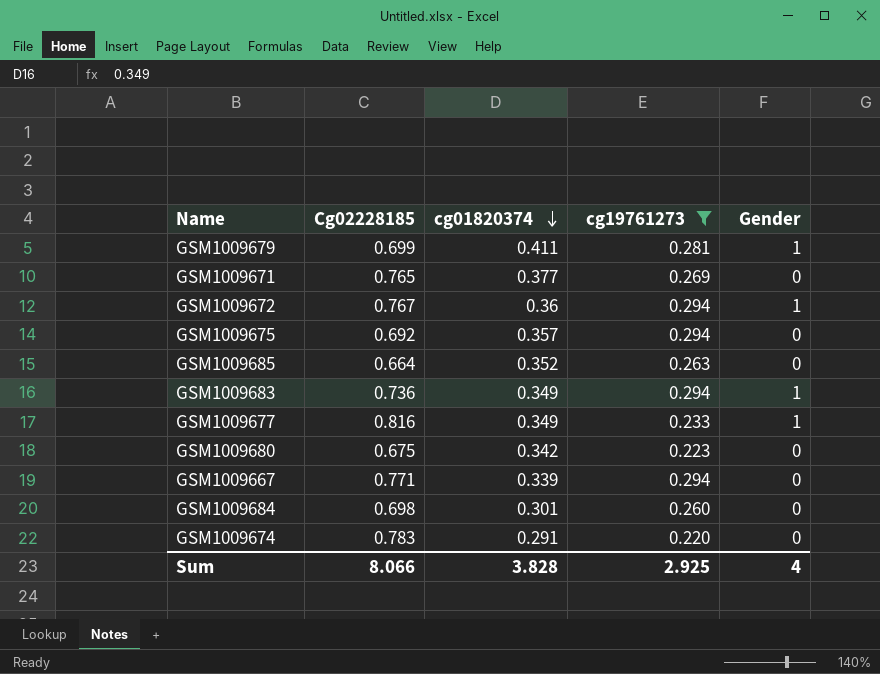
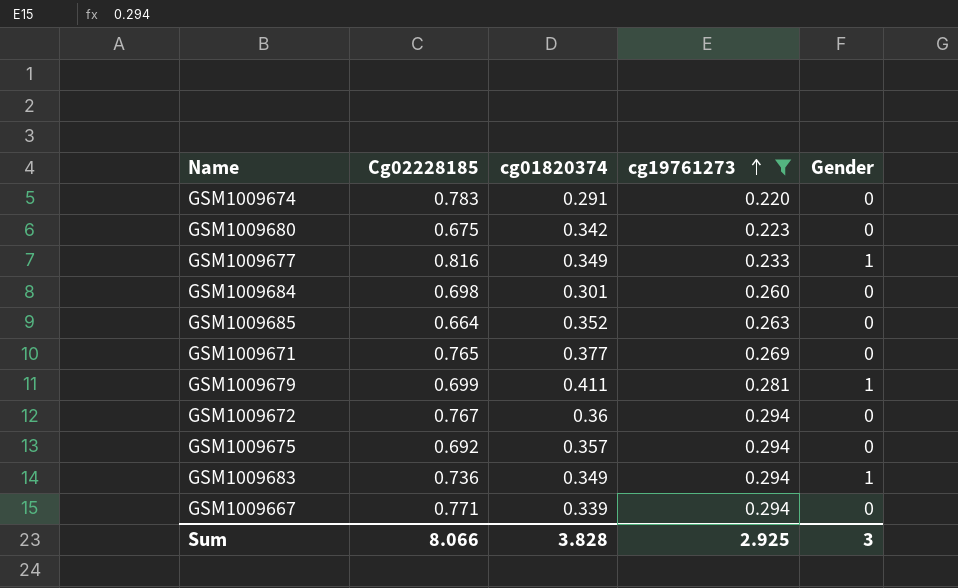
row order: cg01820374 descending -> cg19761273 ascending
GSM1009672 | Gender: 1 -> 0
Sum | Gender: 4 -> 3

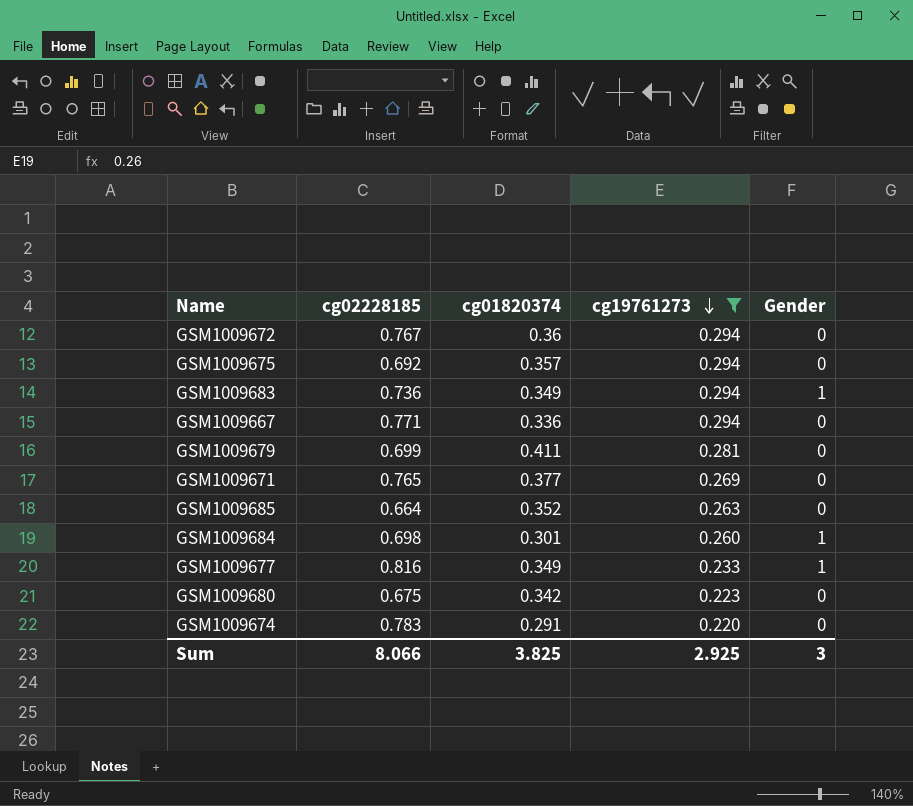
row order: cg19761273 ascending -> cg19761273 descending
column name: Cg02228185 -> cg02228185
GSM1009667 | cg01820374: 0.339 -> 0.336
GSM1009679 | Gender: 1 -> 0
GSM1009684 | Gender: 0 -> 1
Sum | cg01820374: 3.828 -> 3.825

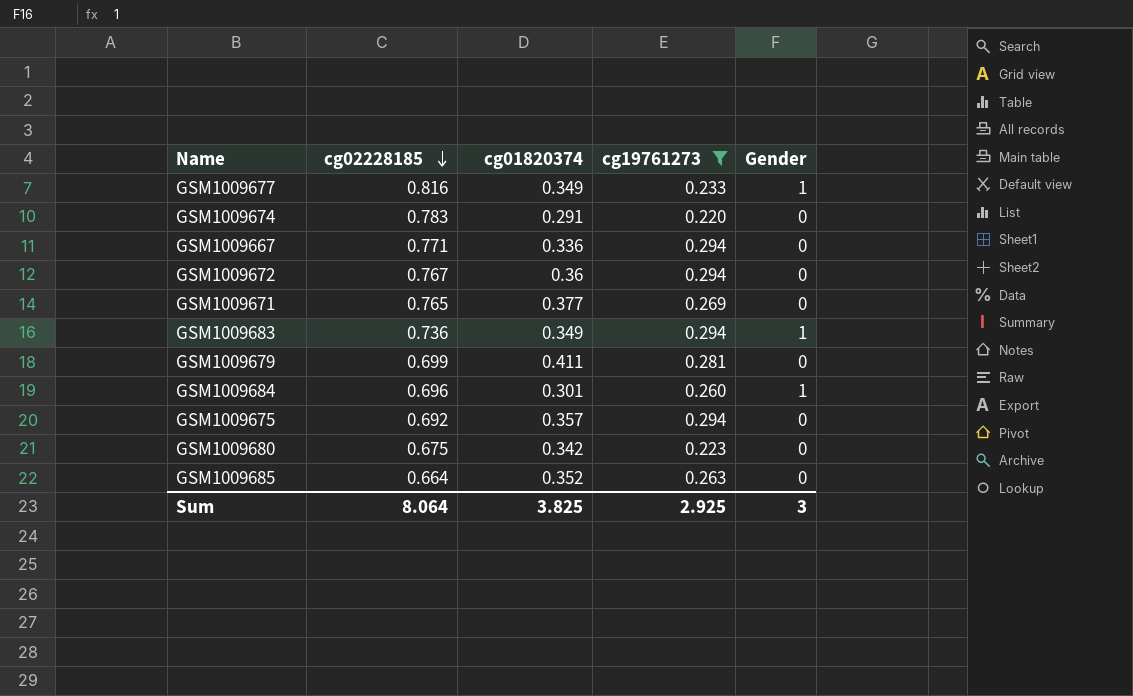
row order: cg19761273 descending -> cg02228185 descending
GSM1009684 | cg02228185: 0.698 -> 0.696
Sum | cg02228185: 8.066 -> 8.064

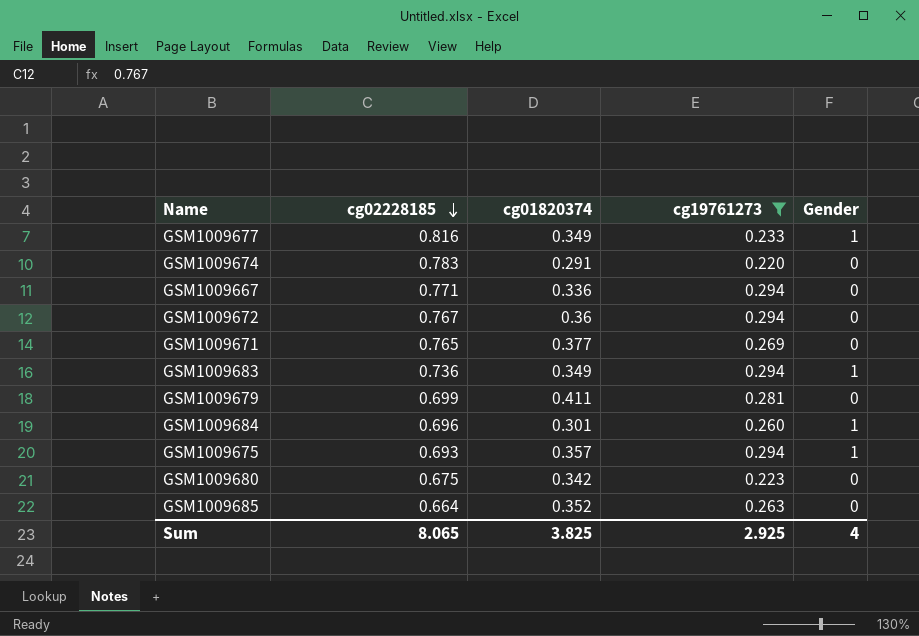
GSM1009675 | cg02228185: 0.692 -> 0.693
GSM1009675 | Gender: 0 -> 1
Sum | cg02228185: 8.064 -> 8.065
Sum | Gender: 3 -> 4

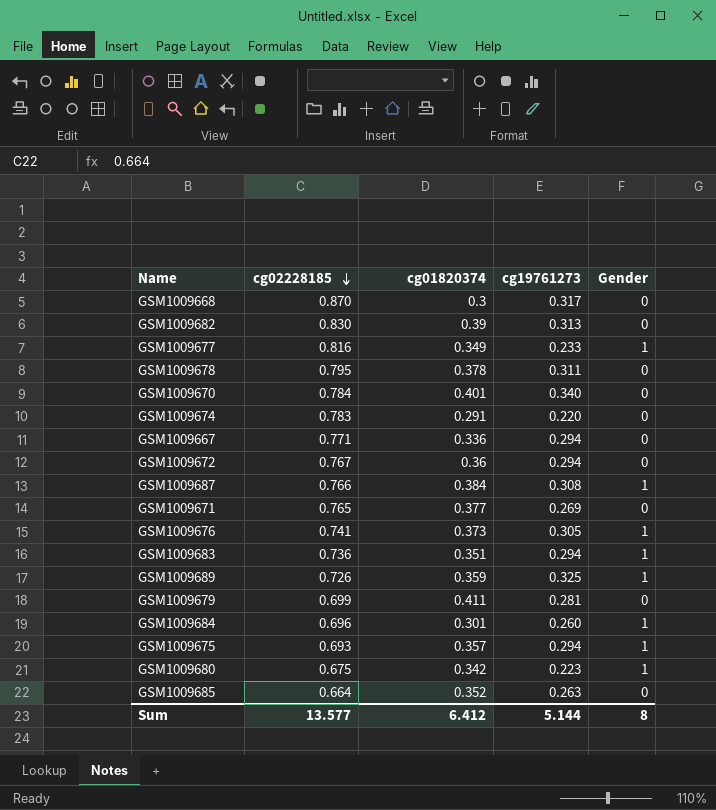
filter: cg19761273 <= 0.294 -> none
GSM1009683 | cg01820374: 0.349 -> 0.351
GSM1009680 | Gender: 0 -> 1
Sum | cg02228185: 8.065 -> 13.577
Sum | cg01820374: 3.825 -> 6.412
Sum | cg19761273: 2.925 -> 5.144
Sum | Gender: 4 -> 8

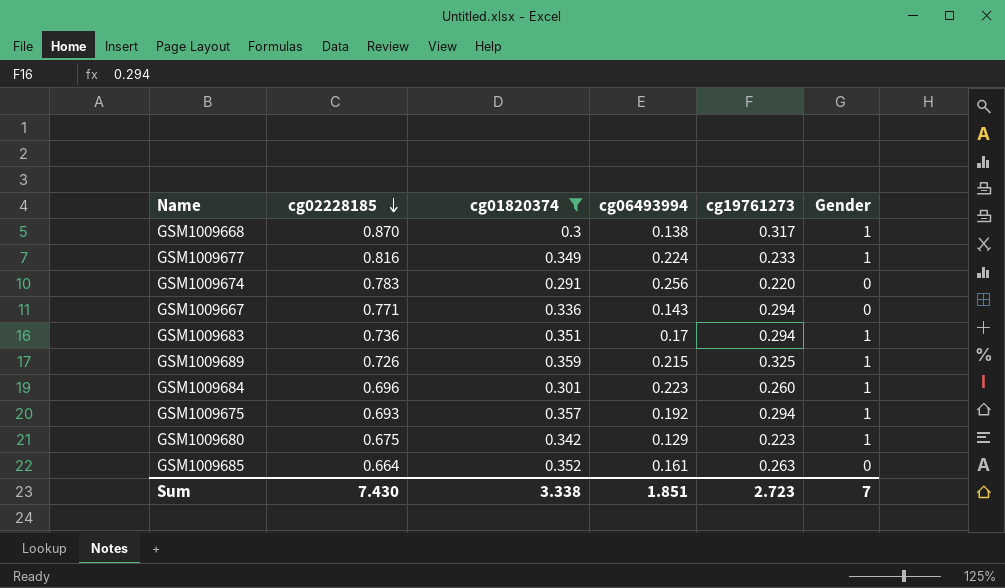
filter: none -> cg01820374 <= 0.359
column cg06493994 | position: none -> 4
GSM1009668 | Gender: 0 -> 1
Sum | cg02228185: 13.577 -> 7.430
Sum | cg01820374: 6.412 -> 3.338
Sum | cg19761273: 5.144 -> 2.723
Sum | Gender: 8 -> 7

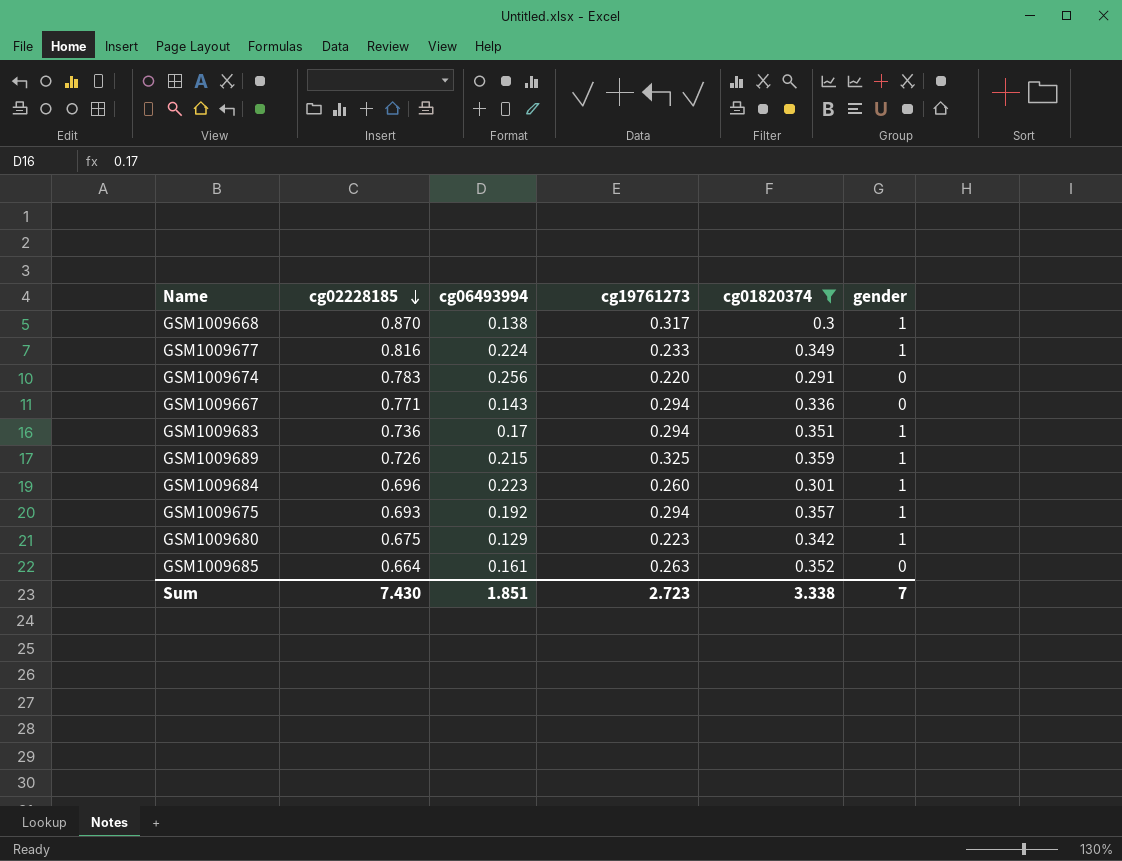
column cg01820374 | position: 3 -> 5
column name: Gender -> gender

